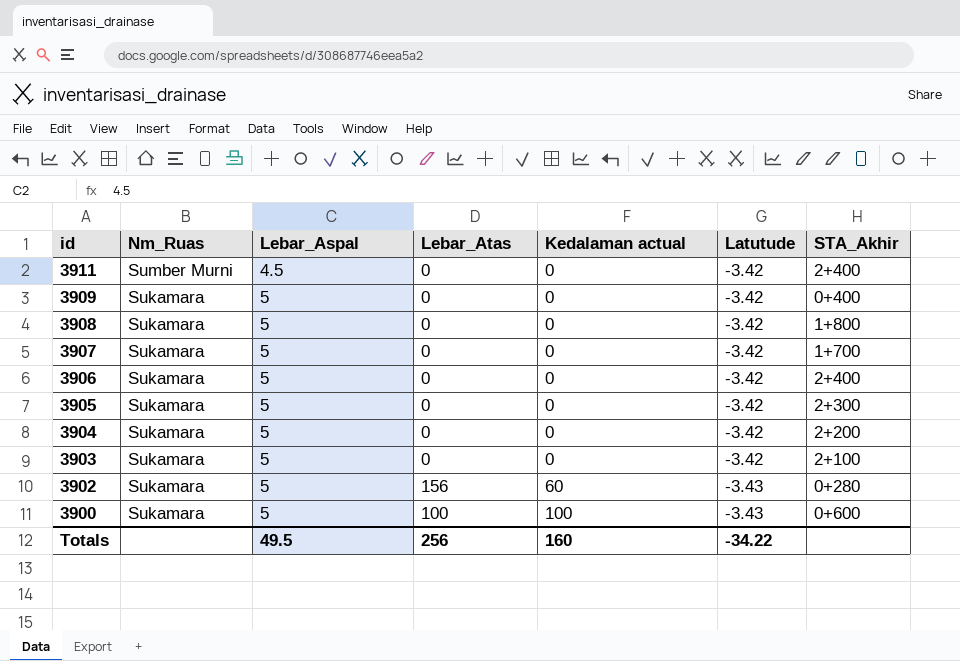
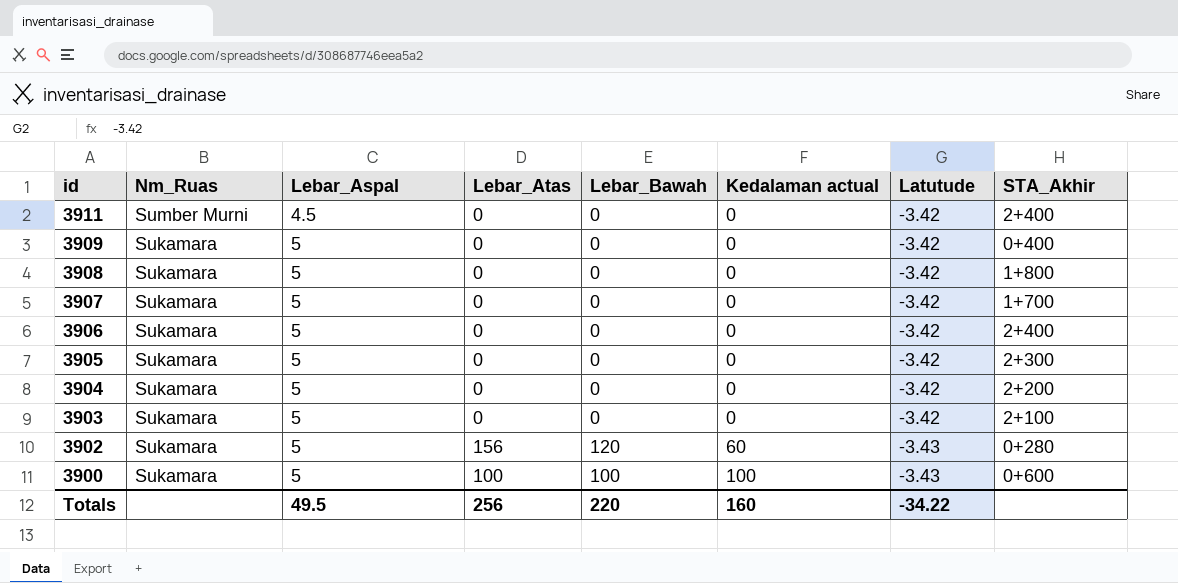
column Lebar_Bawah | position: none -> 5

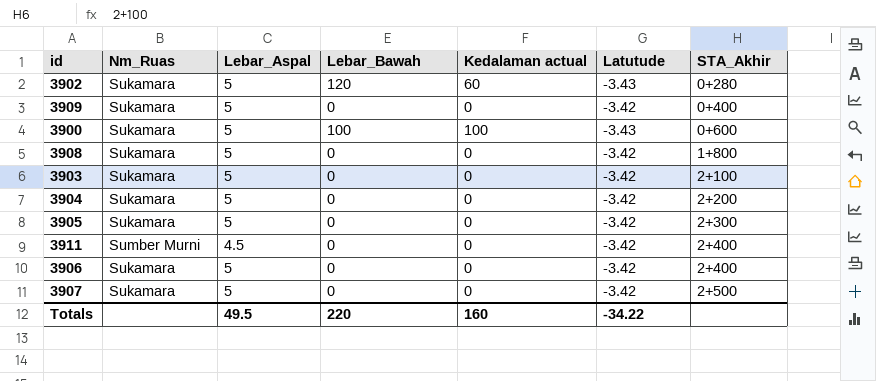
row order: id descending -> STA_Akhir ascending
column Lebar_Atas | position: 4 -> none
3907 | STA_Akhir: 1+700 -> 2+500

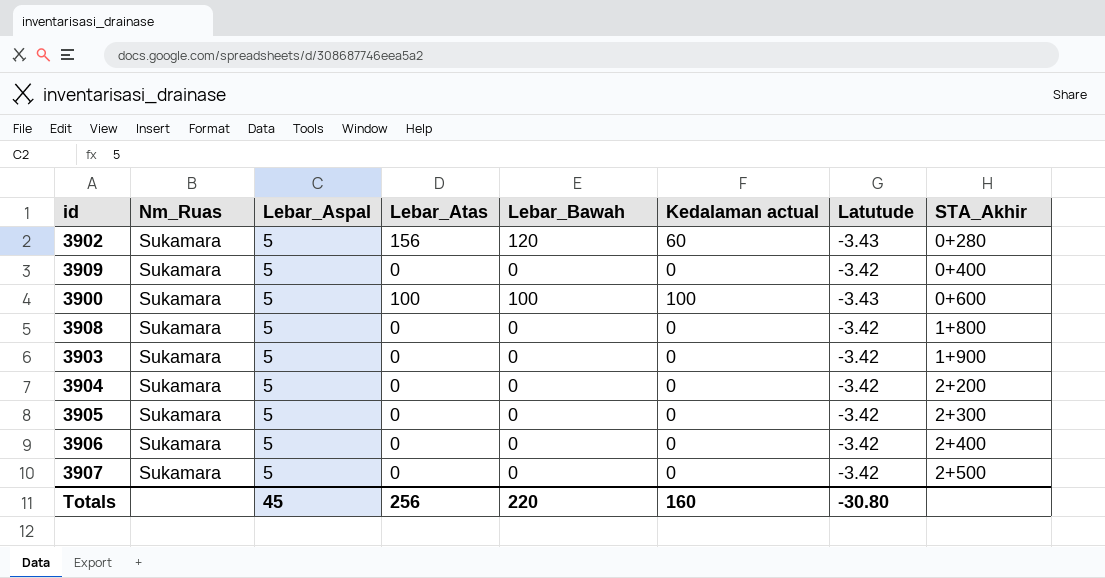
column Lebar_Atas | position: none -> 4
row 3911: Sumber Murni | 4.5 | 0 | 0 | -3.42 | 2+400 -> none
3903 | STA_Akhir: 2+100 -> 1+900
Totals | Lebar_Aspal: 49.5 -> 45
Totals | Latutude: -34.22 -> -30.80

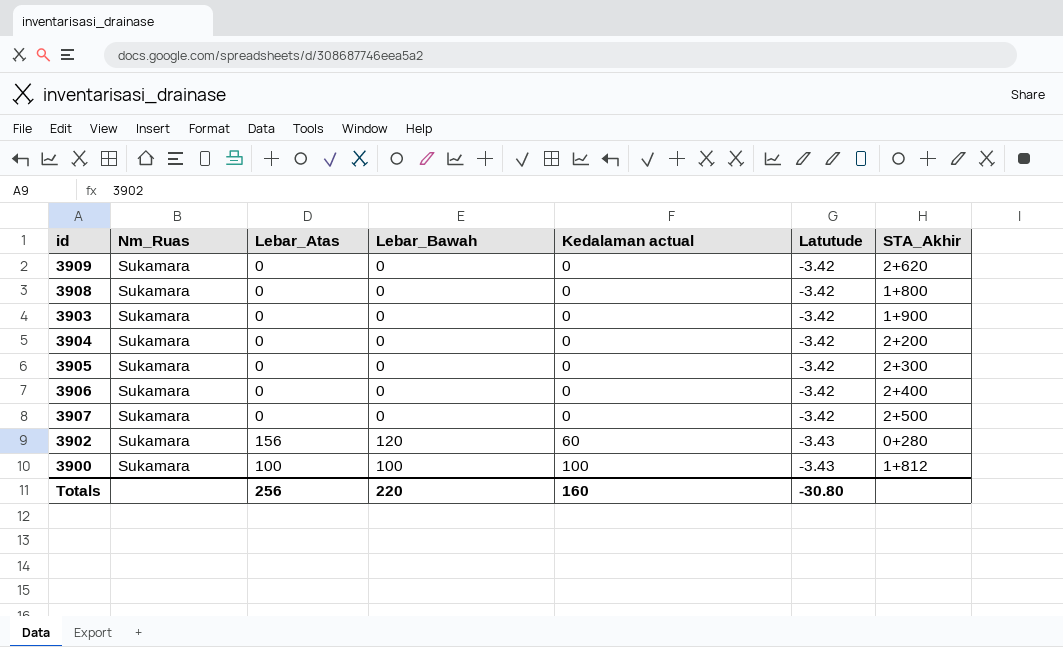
row order: STA_Akhir ascending -> Kedalaman actual ascending
column Lebar_Aspal | position: 3 -> none
3909 | STA_Akhir: 0+400 -> 2+620
3900 | STA_Akhir: 0+600 -> 1+812

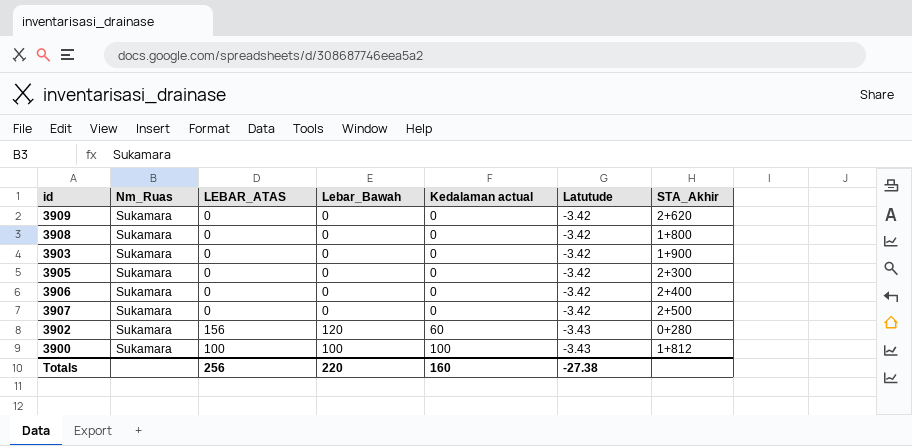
column name: Lebar_Atas -> LEBAR_ATAS
row 3904: Sukamara | 0 | 0 | 0 | -3.42 | 2+200 -> none
Totals | Latutude: -30.80 -> -27.38

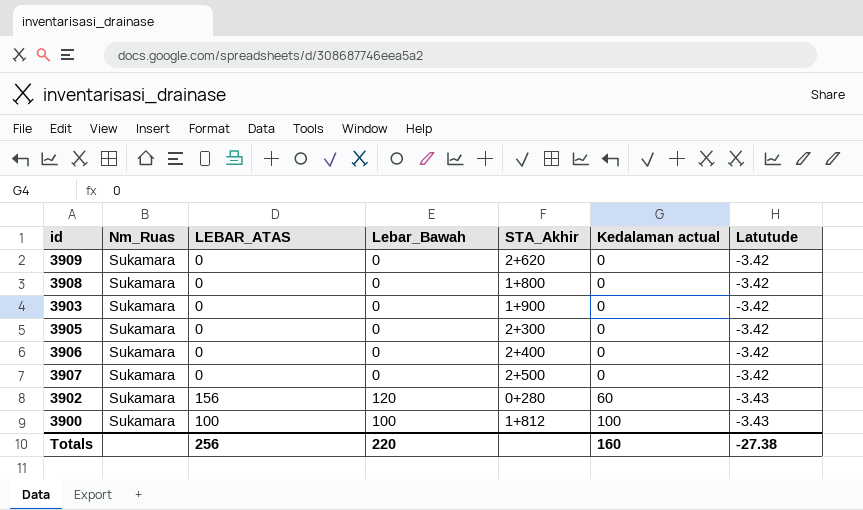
column STA_Akhir | position: 7 -> 5

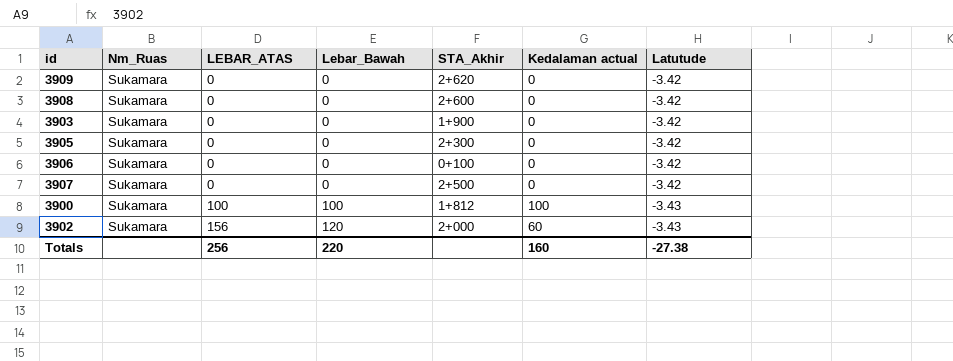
row order: Kedalaman actual ascending -> LEBAR_ATAS ascending
3908 | STA_Akhir: 1+800 -> 2+600
3906 | STA_Akhir: 2+400 -> 0+100
3902 | STA_Akhir: 0+280 -> 2+000

